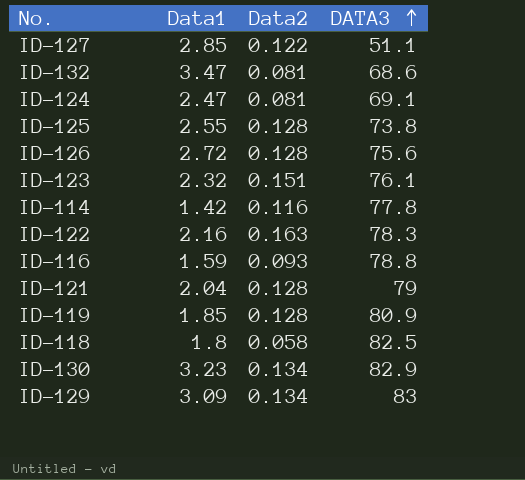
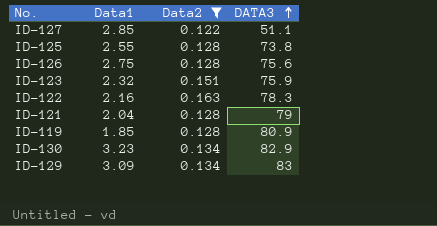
filter: none -> Data2 >= 0.122
ID-126 | Data1: 2.72 -> 2.75
ID-123 | DATA3: 76.1 -> 75.9

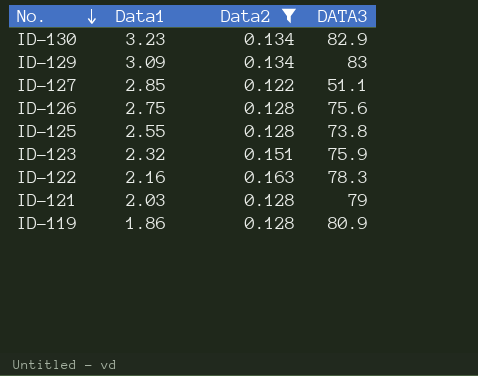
row order: DATA3 ascending -> No. descending
ID-121 | Data1: 2.04 -> 2.03
ID-119 | Data1: 1.85 -> 1.86

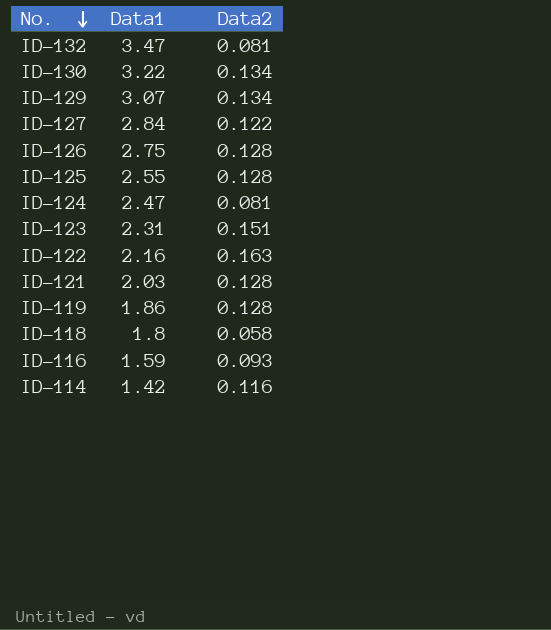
filter: Data2 >= 0.122 -> none
column DATA3 | position: 4 -> none
ID-130 | Data1: 3.23 -> 3.22
ID-129 | Data1: 3.09 -> 3.07
ID-127 | Data1: 2.85 -> 2.84
ID-123 | Data1: 2.32 -> 2.31

